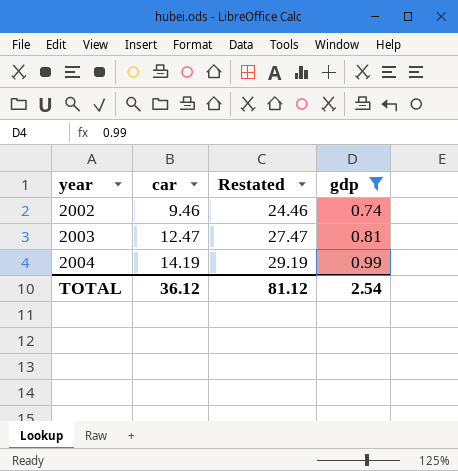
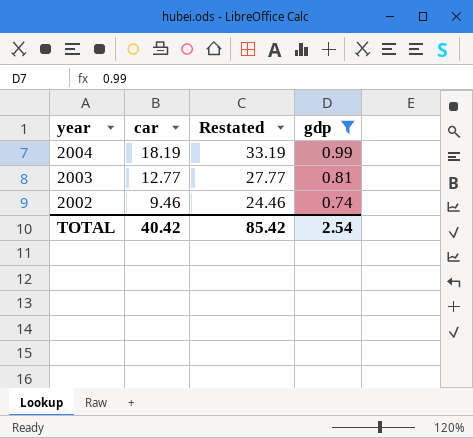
row order: year ascending -> year descending
2004 | car: 14.19 -> 18.19
2004 | Restated: 29.19 -> 33.19
2003 | car: 12.47 -> 12.77
2003 | Restated: 27.47 -> 27.77
TOTAL | car: 36.12 -> 40.42
TOTAL | Restated: 81.12 -> 85.42

